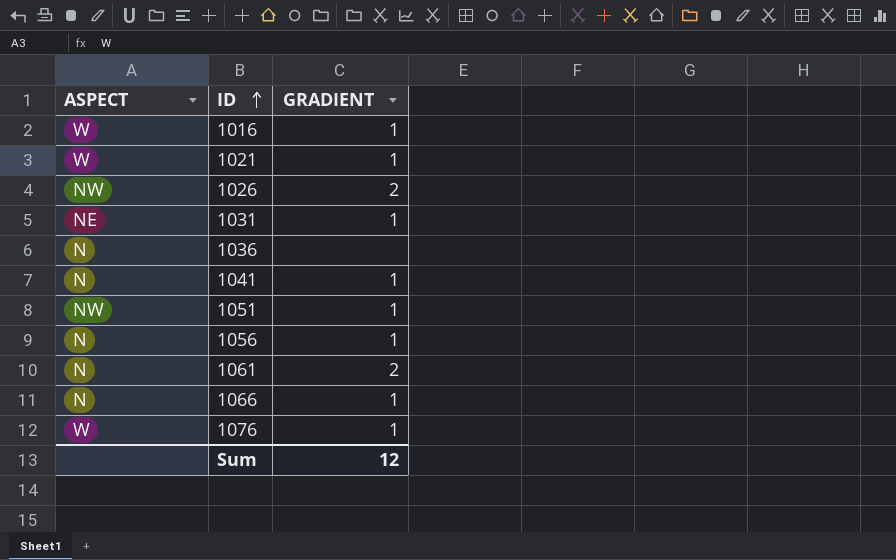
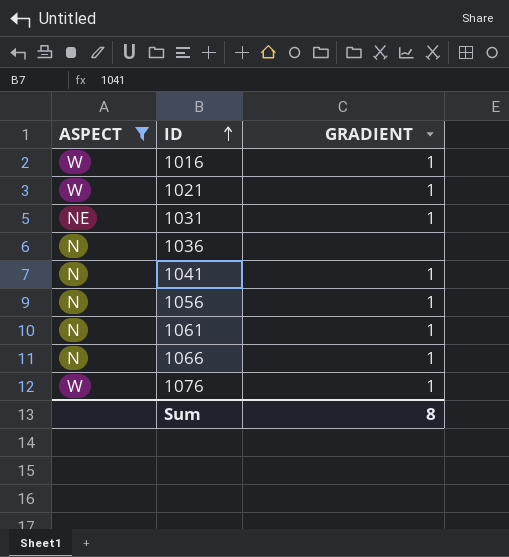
filter: none -> ASPECT != NW
1061 | GRADIENT: 2 -> 1
Sum | GRADIENT: 12 -> 8

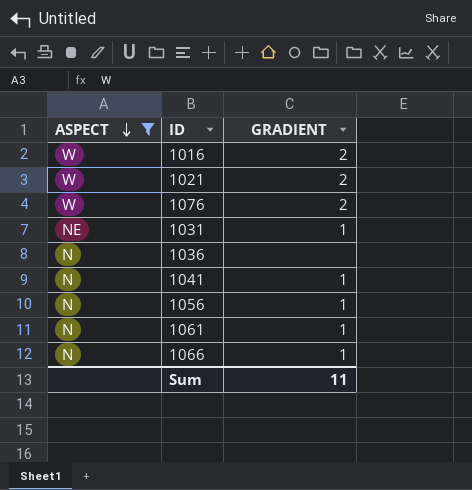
row order: ID ascending -> ASPECT descending
1016 | GRADIENT: 1 -> 2
1021 | GRADIENT: 1 -> 2
1076 | GRADIENT: 1 -> 2
Sum | GRADIENT: 8 -> 11

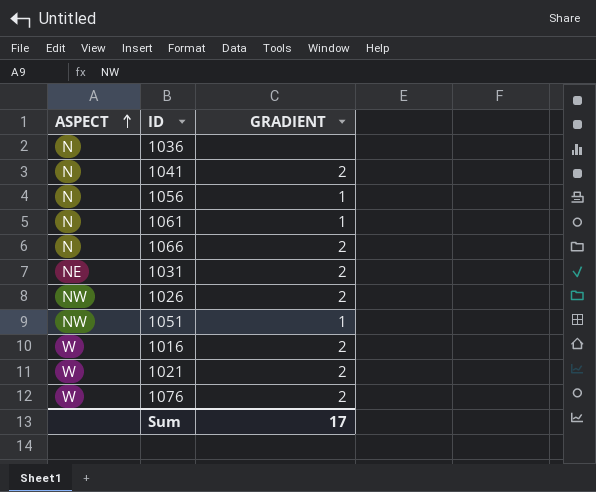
filter: ASPECT != NW -> none
row order: ASPECT descending -> ASPECT ascending
1041 | GRADIENT: 1 -> 2
1066 | GRADIENT: 1 -> 2
1031 | GRADIENT: 1 -> 2
Sum | GRADIENT: 11 -> 17

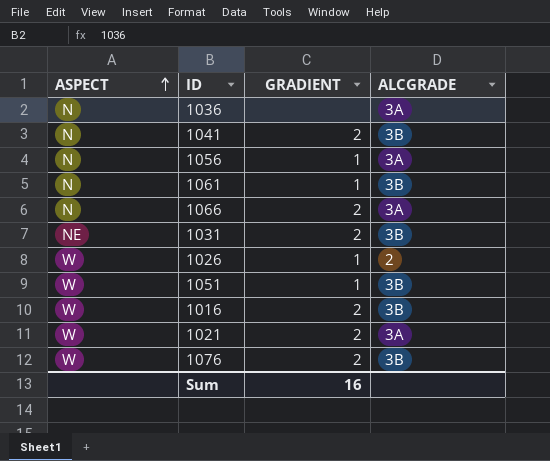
column ALCGRADE | position: none -> 4
1026 | ASPECT: NW -> W
1026 | GRADIENT: 2 -> 1
1051 | ASPECT: NW -> W
Sum | GRADIENT: 17 -> 16

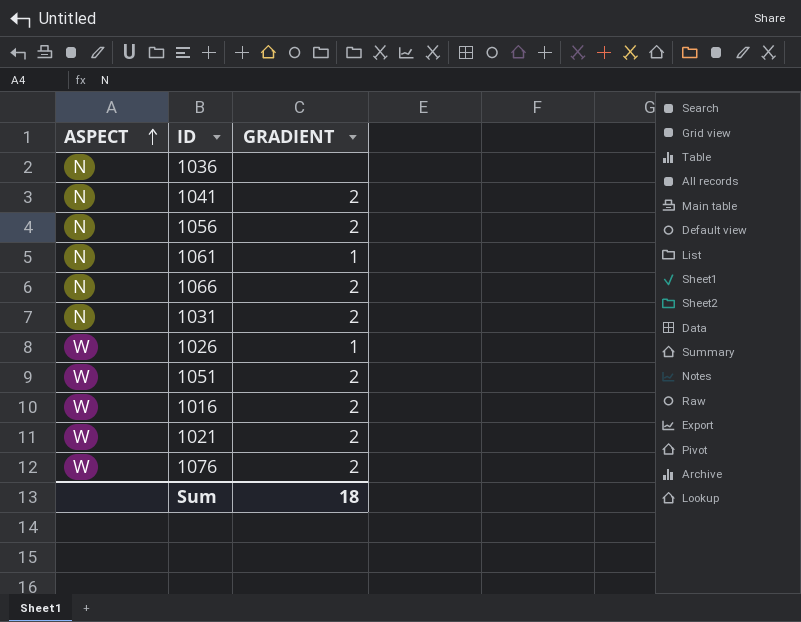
column ALCGRADE | position: 4 -> none
1056 | GRADIENT: 1 -> 2
1031 | ASPECT: NE -> N
1051 | GRADIENT: 1 -> 2
Sum | GRADIENT: 16 -> 18

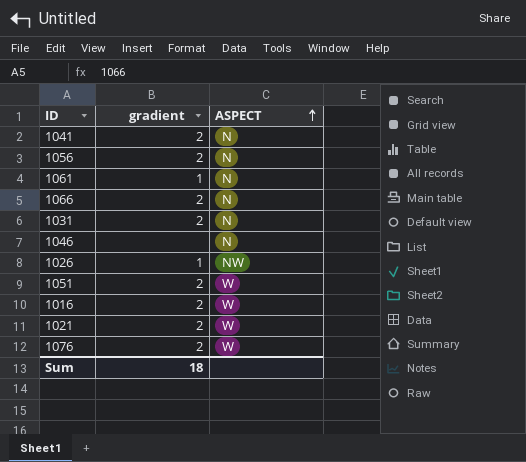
column name: GRADIENT -> gradient
column ASPECT | position: 1 -> 3
row 1036: N | none -> none
row 1046: none -> none | N
1026 | ASPECT: W -> NW

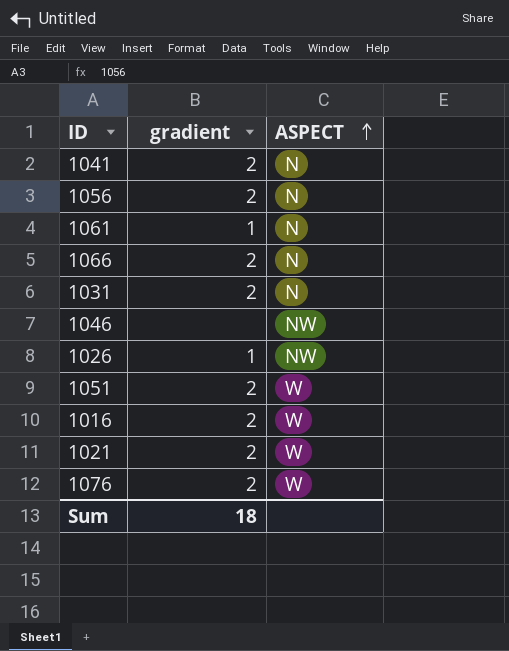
1046 | ASPECT: N -> NW

